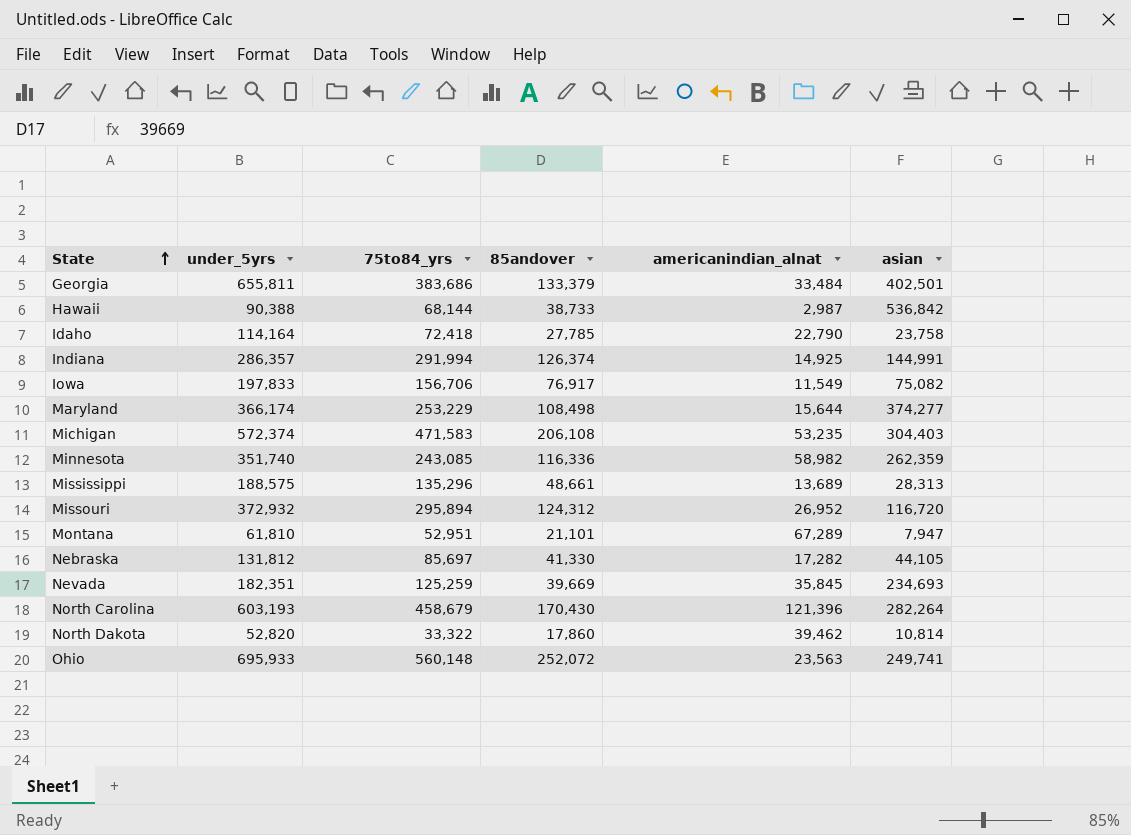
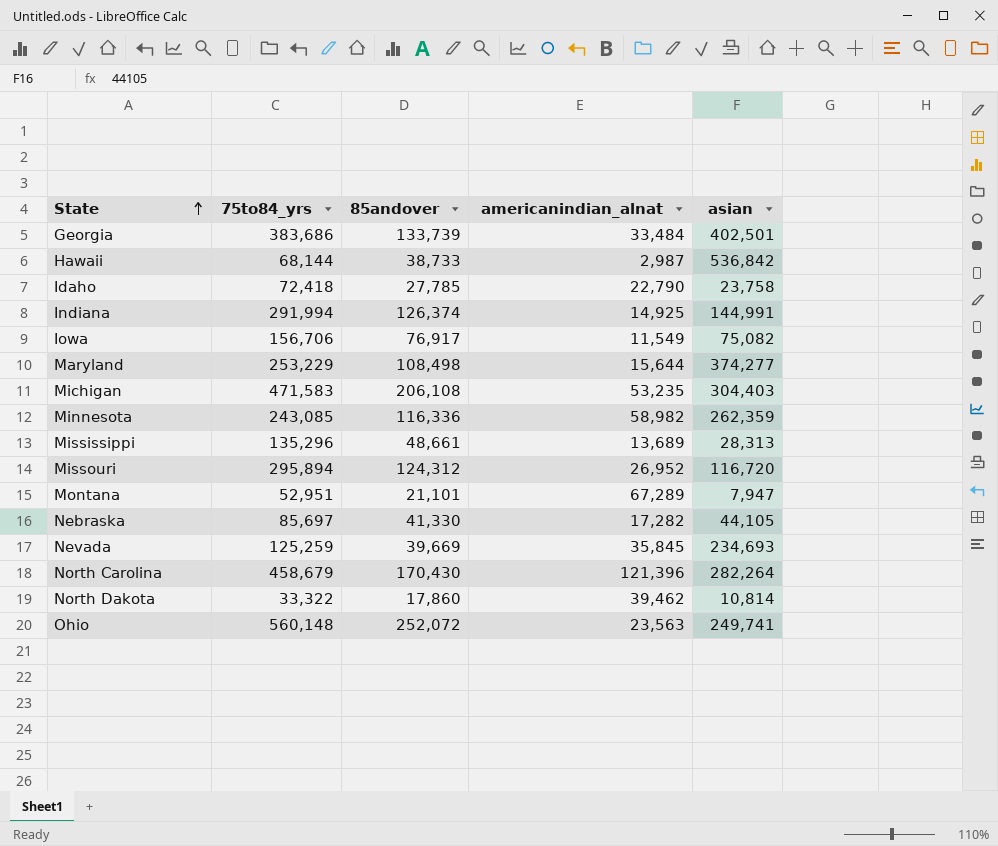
column under_5yrs | position: 2 -> none
Georgia | 85andover: 133,379 -> 133,739

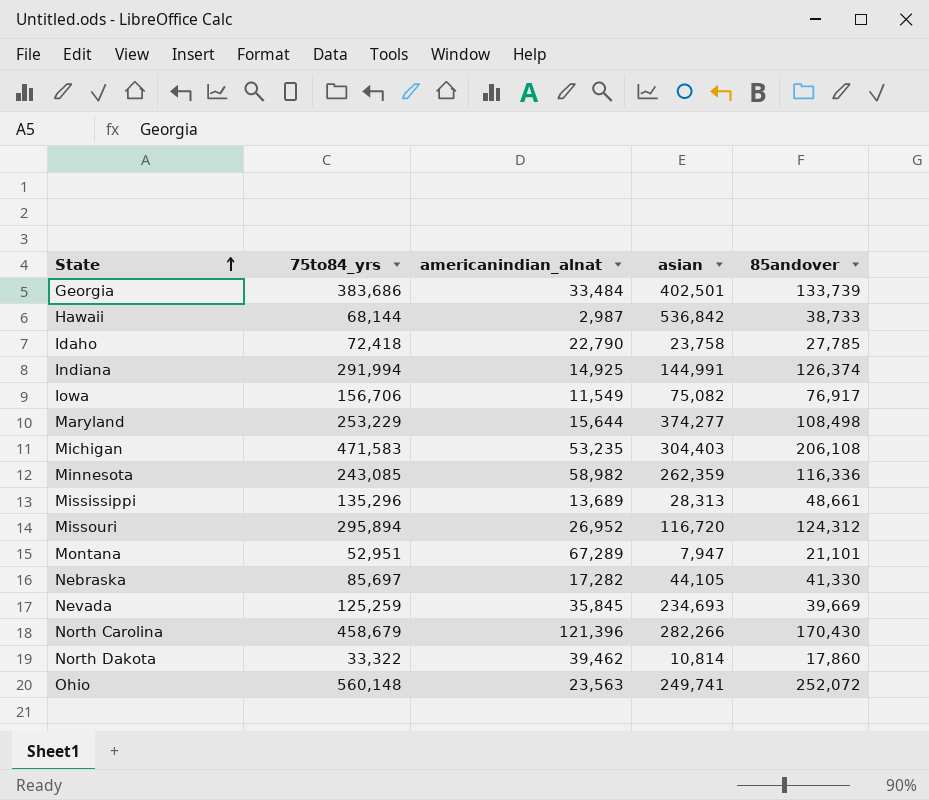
column 85andover | position: 3 -> 5
North Carolina | asian: 282,264 -> 282,266

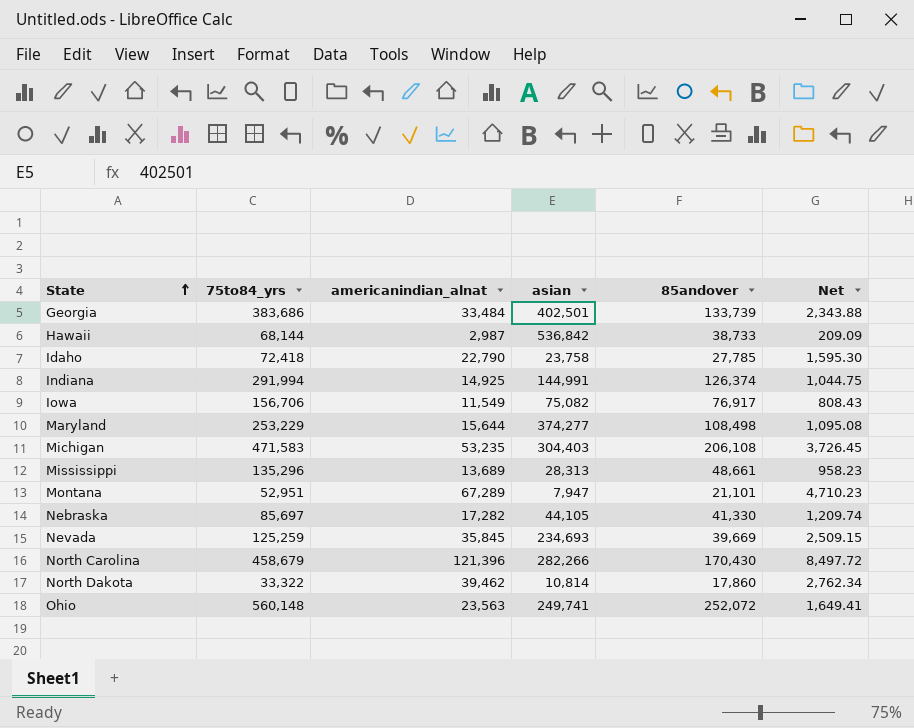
column Net | formula: none -> [americanindian_alnat] * 0.07
row Minnesota: 243,085 | 58,982 | 262,359 | 116,336 -> none
row Missouri: 295,894 | 26,952 | 116,720 | 124,312 -> none

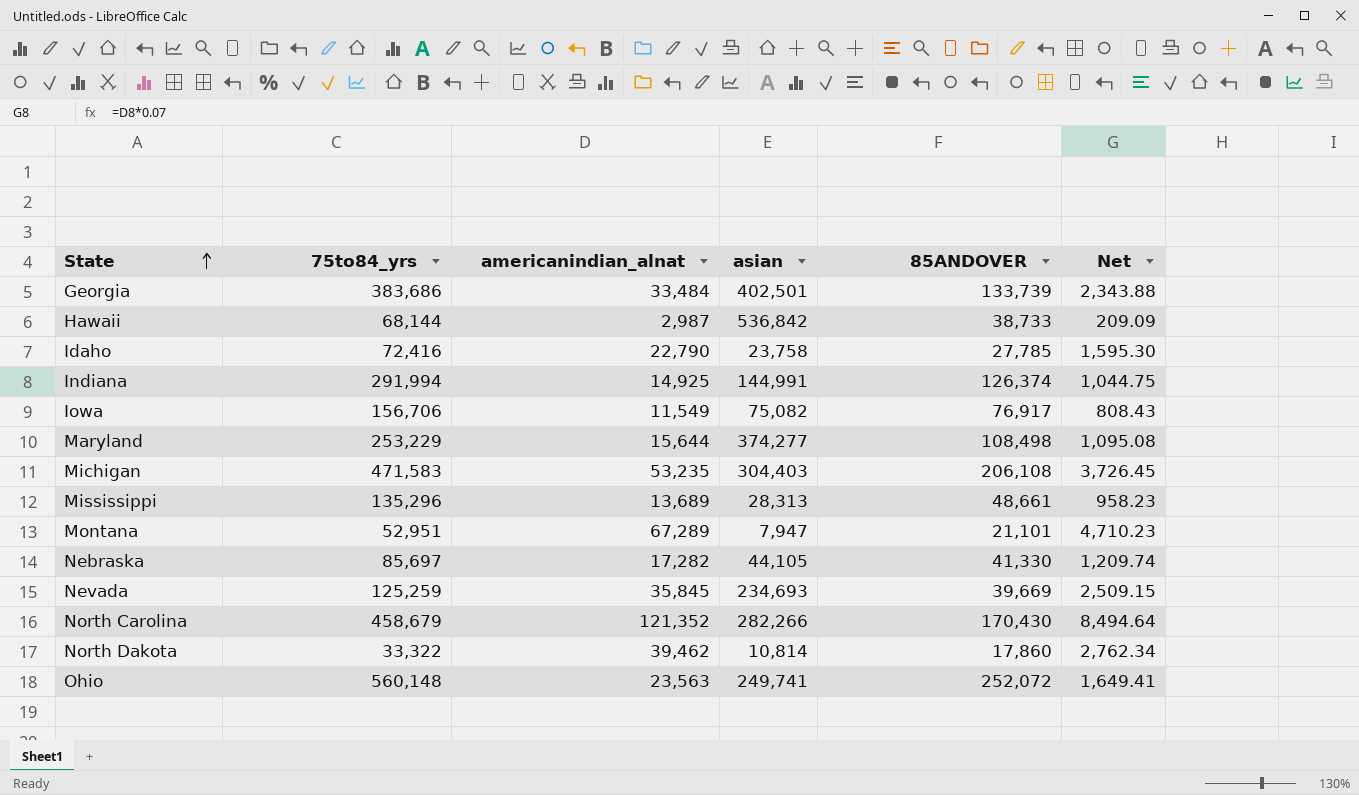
column name: 85andover -> 85ANDOVER
Idaho | 75to84_yrs: 72,418 -> 72,416
North Carolina | americanindian_alnat: 121,396 -> 121,352
North Carolina | Net: 8,497.72 -> 8,494.64

